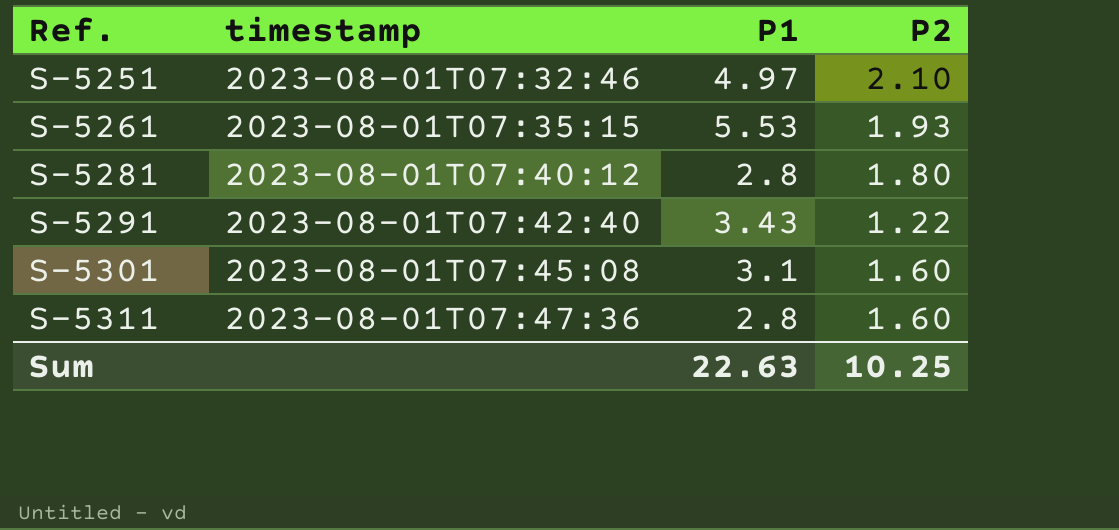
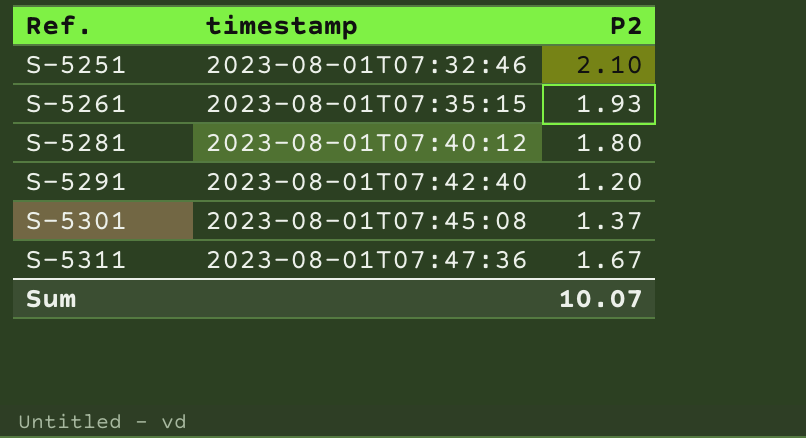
column P1 | position: 3 -> none
S-5291 | P2: 1.22 -> 1.20
S-5301 | P2: 1.60 -> 1.37
S-5311 | P2: 1.60 -> 1.67
Sum | P2: 10.25 -> 10.07

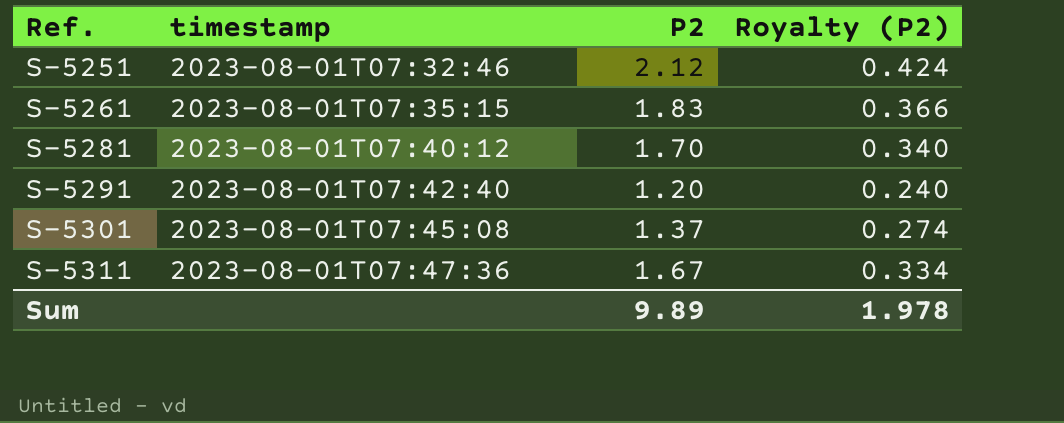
column Royalty (P2) | formula: none -> [P2] * 0.2
S-5251 | P2: 2.10 -> 2.12
S-5261 | P2: 1.93 -> 1.83
S-5281 | P2: 1.80 -> 1.70
Sum | P2: 10.07 -> 9.89

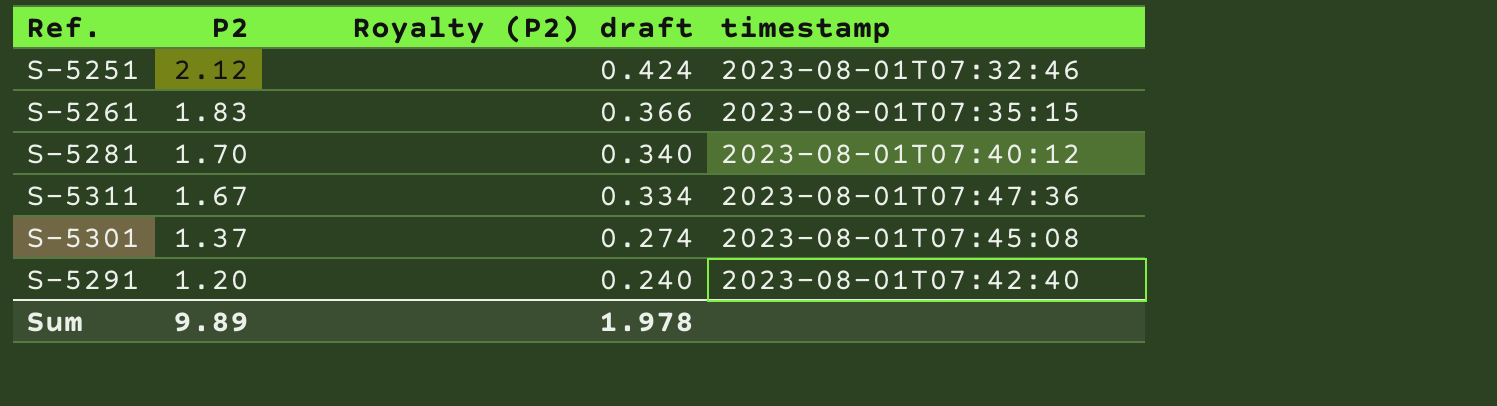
row order: Ref. ascending -> P2 descending
column name: Royalty (P2) -> Royalty (P2) draft
column timestamp | position: 2 -> 4

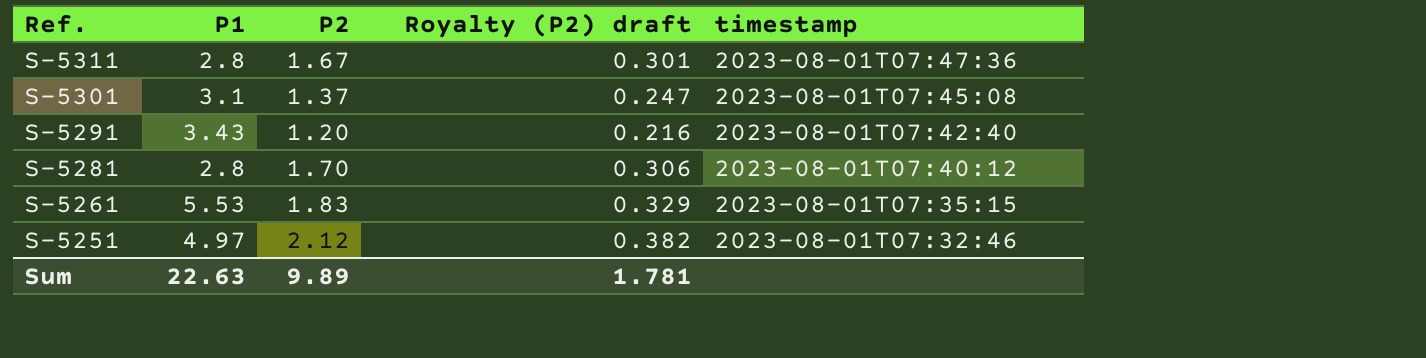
row order: P2 descending -> Ref. descending
column P1 | position: none -> 2
column Royalty (P2) draft | formula: [P2] * 0.2 -> [P2] * 0.18
Sum | Royalty (P2) draft: 1.978 -> 1.781

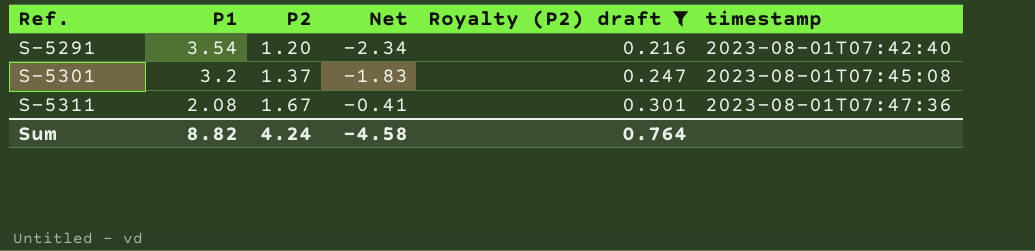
filter: none -> Royalty (P2) draft <= 0.301
row order: Ref. descending -> Ref. ascending
column Net | formula: none -> [P2] - [P1]
S-5291 | P1: 3.43 -> 3.54
S-5301 | P1: 3.1 -> 3.2
S-5311 | P1: 2.8 -> 2.08
Sum | P1: 22.63 -> 8.82
Sum | P2: 9.89 -> 4.24
Sum | Royalty (P2) draft: 1.781 -> 0.764

